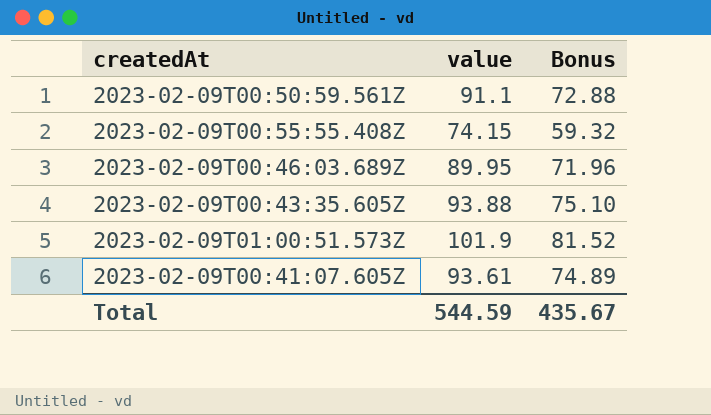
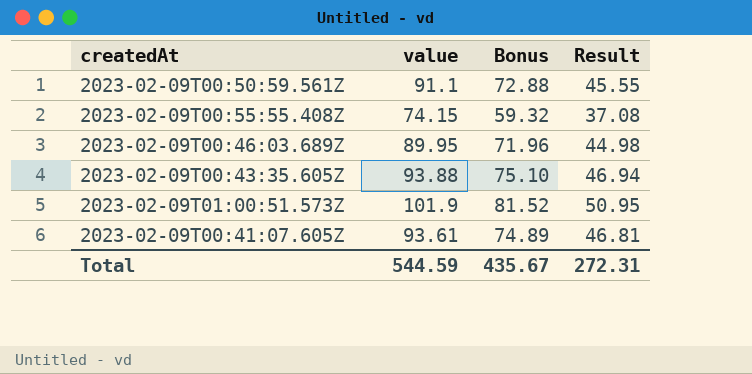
column Result | formula: none -> [value] * 0.5

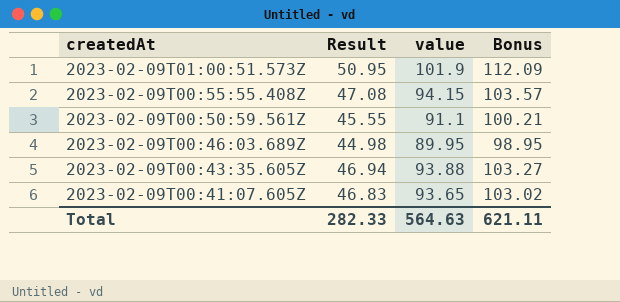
row order: none -> createdAt descending
column Result | position: 4 -> 2
column Bonus | formula: [value] * 0.8 -> [value] * 1.1
2023-02-09T00:55:55.408Z | Result: 37.08 -> 47.08
2023-02-09T00:55:55.408Z | value: 74.15 -> 94.15
2023-02-09T00:41:07.605Z | Result: 46.81 -> 46.83
2023-02-09T00:41:07.605Z | value: 93.61 -> 93.65
Total | Result: 272.31 -> 282.33
Total | value: 544.59 -> 564.63
Total | Bonus: 435.67 -> 621.11

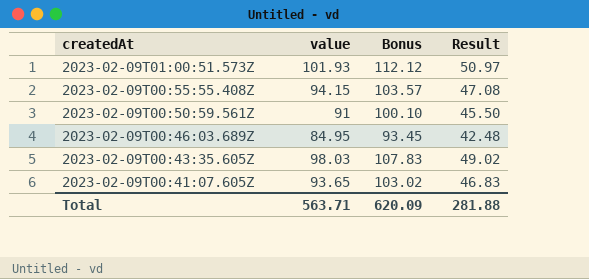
column Result | position: 2 -> 4
2023-02-09T01:00:51.573Z | value: 101.9 -> 101.93
2023-02-09T01:00:51.573Z | Bonus: 112.09 -> 112.12
2023-02-09T01:00:51.573Z | Result: 50.95 -> 50.97
2023-02-09T00:50:59.561Z | value: 91.1 -> 91
2023-02-09T00:50:59.561Z | Bonus: 100.21 -> 100.10
2023-02-09T00:50:59.561Z | Result: 45.55 -> 45.50
2023-02-09T00:46:03.689Z | value: 89.95 -> 84.95
2023-02-09T00:46:03.689Z | Bonus: 98.95 -> 93.45
2023-02-09T00:46:03.689Z | Result: 44.98 -> 42.48
2023-02-09T00:43:35.605Z | value: 93.88 -> 98.03
2023-02-09T00:43:35.605Z | Bonus: 103.27 -> 107.83
2023-02-09T00:43:35.605Z | Result: 46.94 -> 49.02
Total | value: 564.63 -> 563.71
Total | Bonus: 621.11 -> 620.09
Total | Result: 282.33 -> 281.88

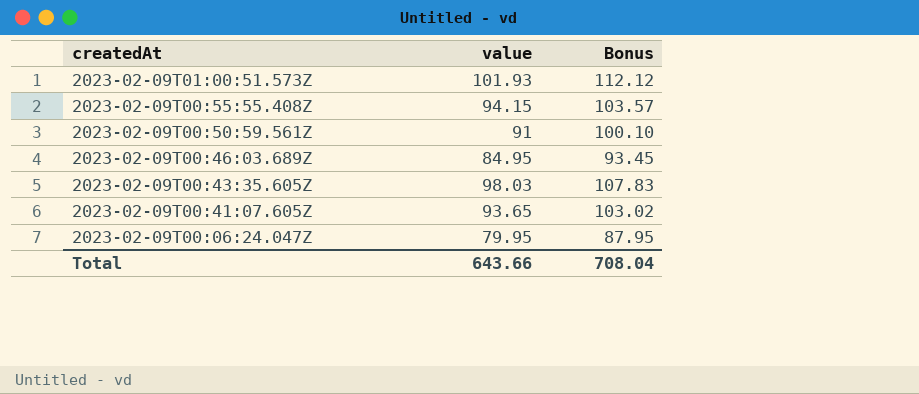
column Result | formula: [value] * 0.5 -> none
row 2023-02-09T00:06:24.047Z: none -> 79.95 | 87.95
Total | value: 563.71 -> 643.66
Total | Bonus: 620.09 -> 708.04

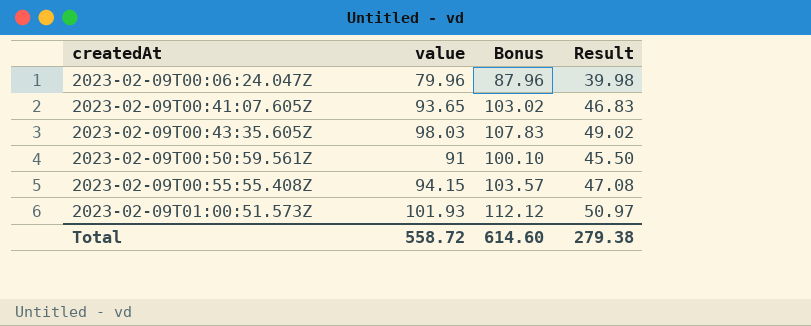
row order: createdAt descending -> createdAt ascending
column Result | formula: none -> [value] * 0.5
row 2023-02-09T00:46:03.689Z: 84.95 | 93.45 -> none
2023-02-09T00:06:24.047Z | value: 79.95 -> 79.96
2023-02-09T00:06:24.047Z | Bonus: 87.95 -> 87.96
Total | value: 643.66 -> 558.72
Total | Bonus: 708.04 -> 614.60

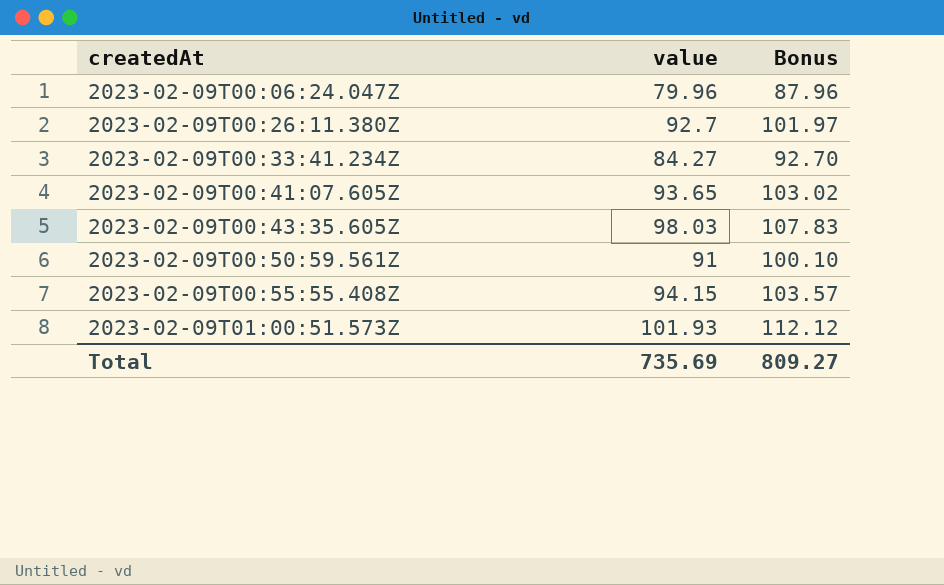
column Result | formula: [value] * 0.5 -> none
row 2023-02-09T00:26:11.380Z: none -> 92.7 | 101.97
row 2023-02-09T00:33:41.234Z: none -> 84.27 | 92.70
Total | value: 558.72 -> 735.69
Total | Bonus: 614.60 -> 809.27

